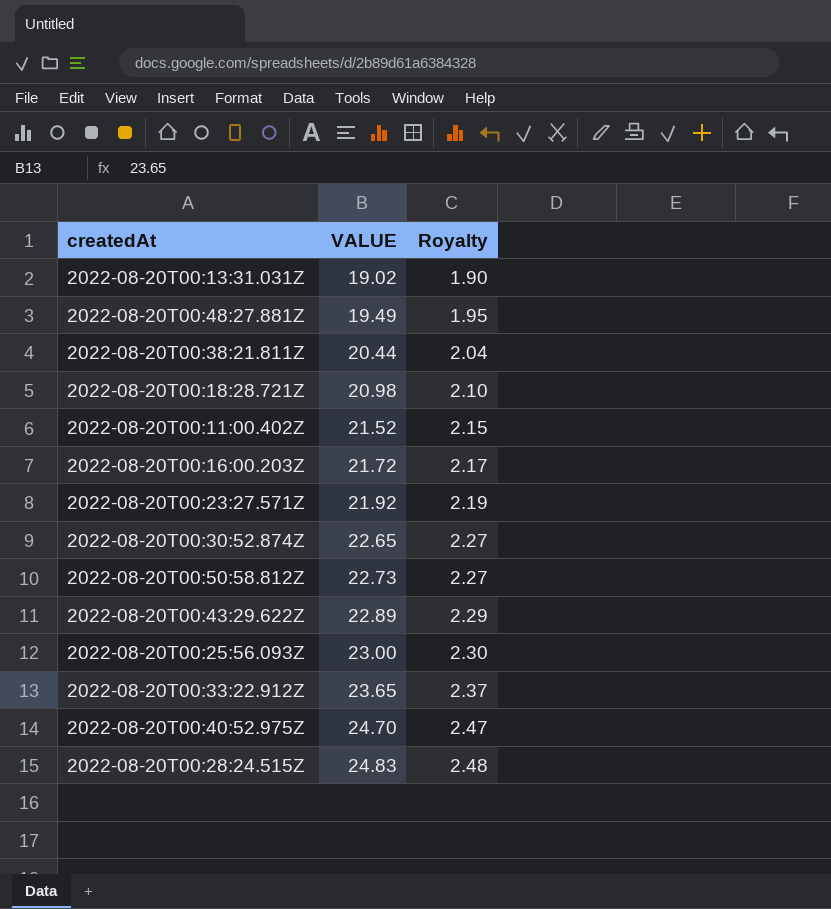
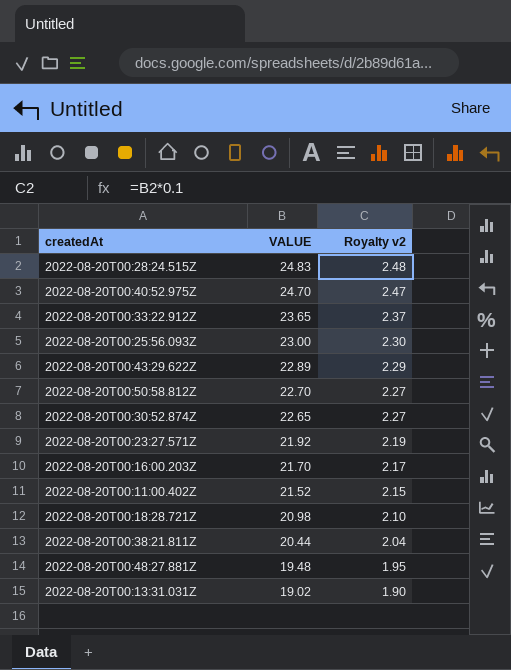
row order: VALUE ascending -> VALUE descending
column name: Royalty -> Royalty v2
2022-08-20T00:50:58.812Z | VALUE: 22.73 -> 22.70
2022-08-20T00:16:00.203Z | VALUE: 21.72 -> 21.70
2022-08-20T00:48:27.881Z | VALUE: 19.49 -> 19.48

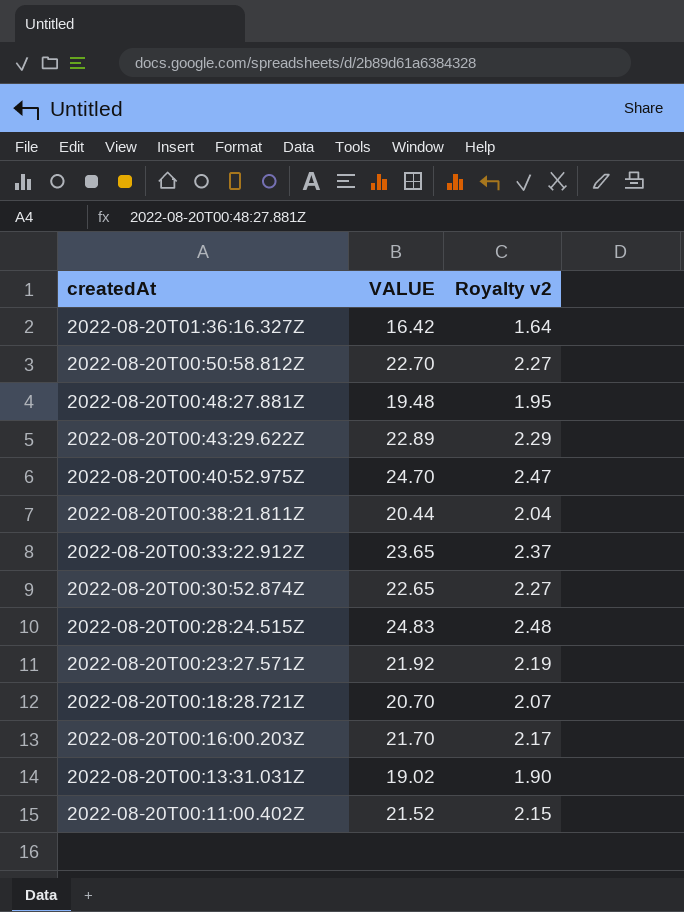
row order: VALUE descending -> createdAt descending
row 2022-08-20T00:25:56.093Z: 23.00 | 2.30 -> none
row 2022-08-20T01:36:16.327Z: none -> 16.42 | 1.64
2022-08-20T00:18:28.721Z | VALUE: 20.98 -> 20.70
2022-08-20T00:18:28.721Z | Royalty v2: 2.10 -> 2.07

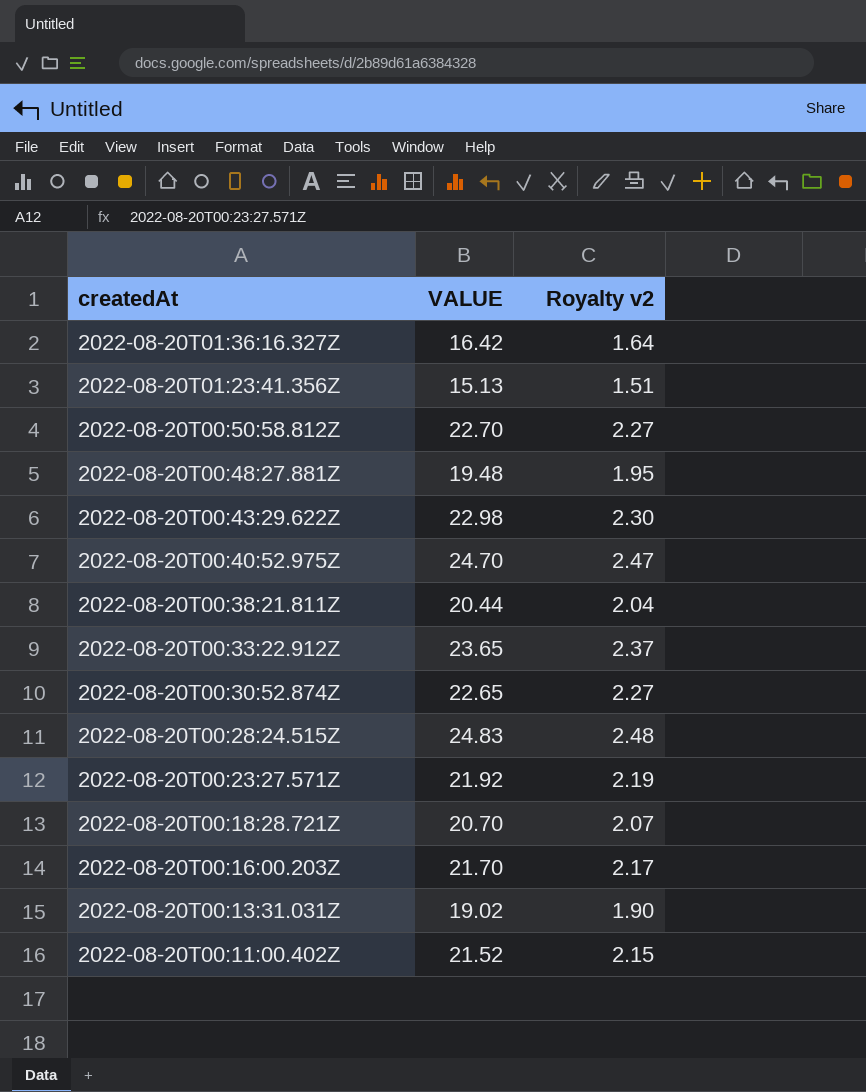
row 2022-08-20T01:23:41.356Z: none -> 15.13 | 1.51
2022-08-20T00:43:29.622Z | VALUE: 22.89 -> 22.98
2022-08-20T00:43:29.622Z | Royalty v2: 2.29 -> 2.30

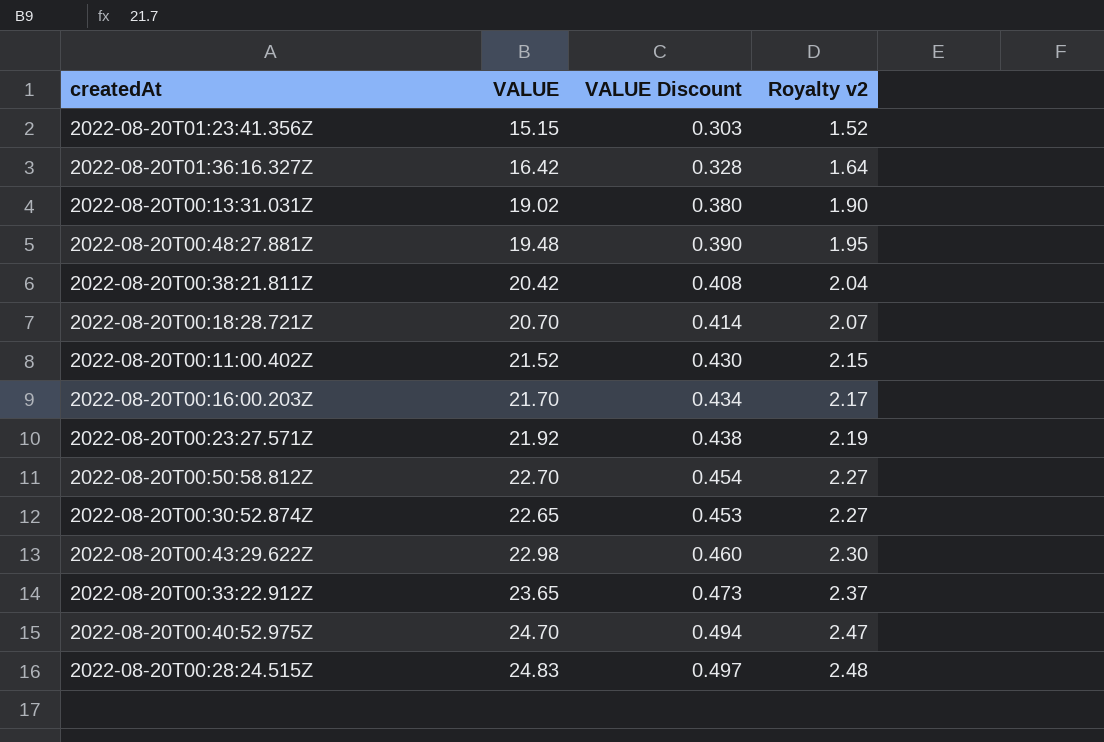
row order: createdAt descending -> Royalty v2 ascending
column VALUE Discount | formula: none -> [VALUE] * 0.02
2022-08-20T01:23:41.356Z | VALUE: 15.13 -> 15.15
2022-08-20T01:23:41.356Z | Royalty v2: 1.51 -> 1.52
2022-08-20T00:38:21.811Z | VALUE: 20.44 -> 20.42

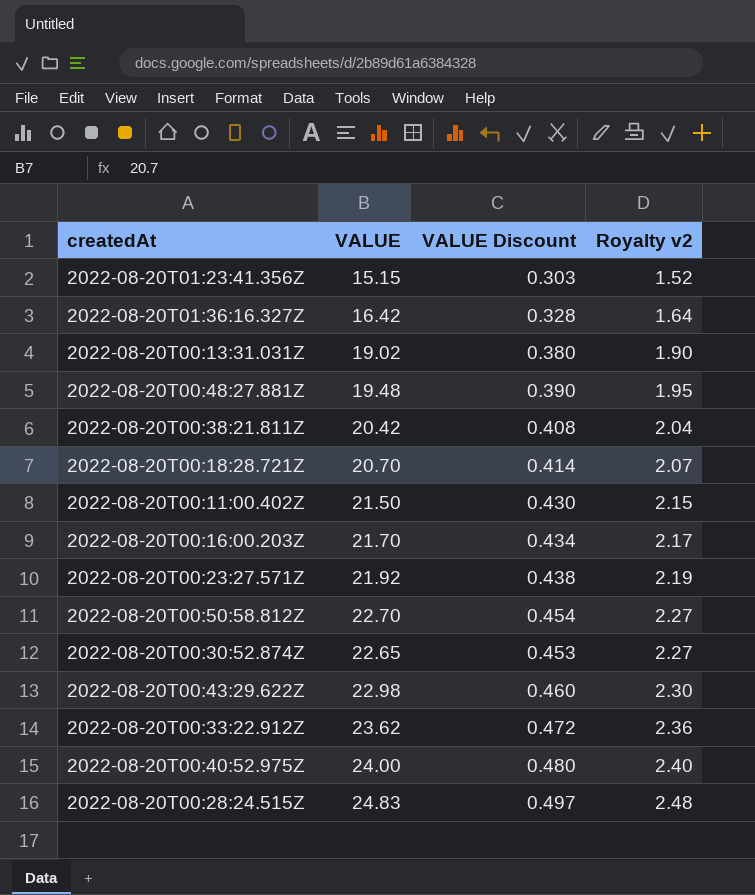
2022-08-20T00:11:00.402Z | VALUE: 21.52 -> 21.50
2022-08-20T00:33:22.912Z | VALUE: 23.65 -> 23.62
2022-08-20T00:33:22.912Z | VALUE Discount: 0.473 -> 0.472
2022-08-20T00:33:22.912Z | Royalty v2: 2.37 -> 2.36
2022-08-20T00:40:52.975Z | VALUE: 24.70 -> 24.00
2022-08-20T00:40:52.975Z | VALUE Discount: 0.494 -> 0.480
2022-08-20T00:40:52.975Z | Royalty v2: 2.47 -> 2.40

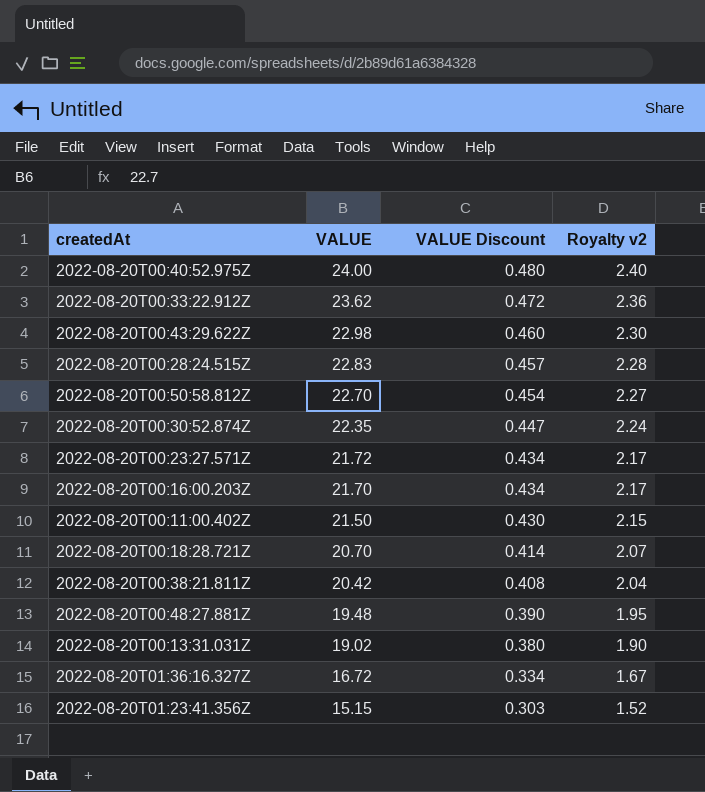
row order: Royalty v2 ascending -> VALUE descending
2022-08-20T00:28:24.515Z | VALUE: 24.83 -> 22.83
2022-08-20T00:28:24.515Z | VALUE Discount: 0.497 -> 0.457
2022-08-20T00:28:24.515Z | Royalty v2: 2.48 -> 2.28
2022-08-20T00:30:52.874Z | VALUE: 22.65 -> 22.35
2022-08-20T00:30:52.874Z | VALUE Discount: 0.453 -> 0.447
2022-08-20T00:30:52.874Z | Royalty v2: 2.27 -> 2.24
2022-08-20T00:23:27.571Z | VALUE: 21.92 -> 21.72
2022-08-20T00:23:27.571Z | VALUE Discount: 0.438 -> 0.434
2022-08-20T00:23:27.571Z | Royalty v2: 2.19 -> 2.17
2022-08-20T01:36:16.327Z | VALUE: 16.42 -> 16.72
2022-08-20T01:36:16.327Z | VALUE Discount: 0.328 -> 0.334
2022-08-20T01:36:16.327Z | Royalty v2: 1.64 -> 1.67

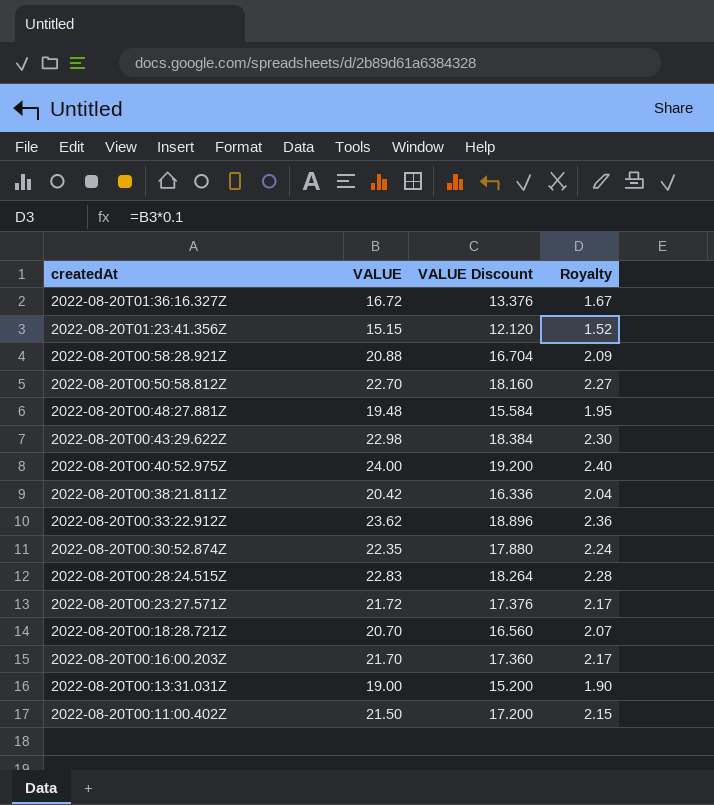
row order: VALUE descending -> createdAt descending
column VALUE Discount | formula: [VALUE] * 0.02 -> [VALUE] * 0.8
column name: Royalty v2 -> Royalty
row 2022-08-20T00:58:28.921Z: none -> 20.88 | 16.704 | 2.09
2022-08-20T00:13:31.031Z | VALUE: 19.02 -> 19.00

